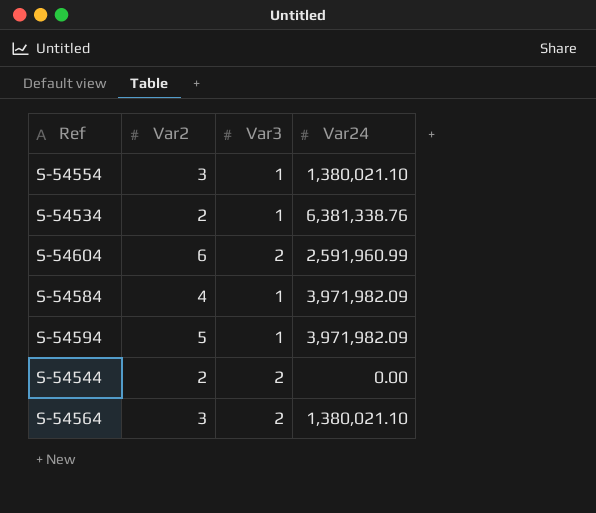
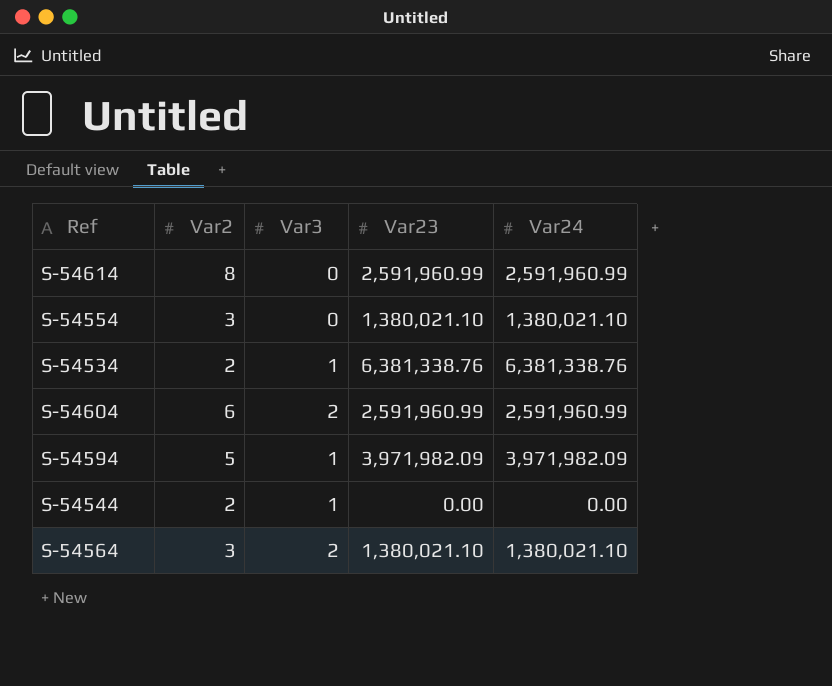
column Var23 | position: none -> 4
row S-54584: 4 | 1 | 3,971,982.09 -> none
row S-54614: none -> 8 | 0 | 2,591,960.99 | 2,591,960.99
S-54554 | Var3: 1 -> 0
S-54544 | Var3: 2 -> 1

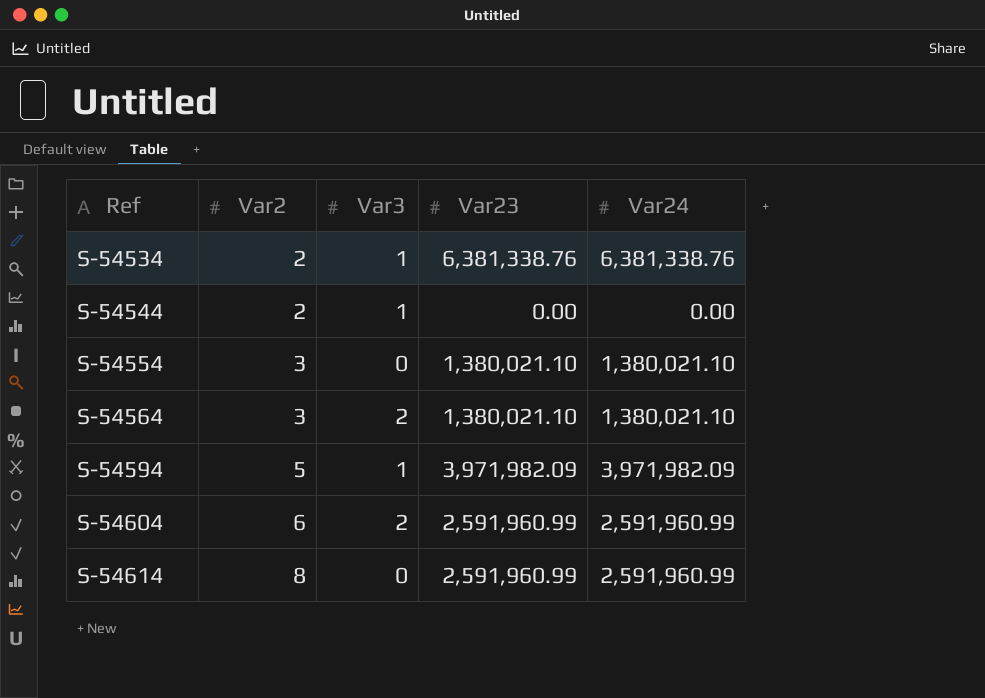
row order: none -> Ref ascending

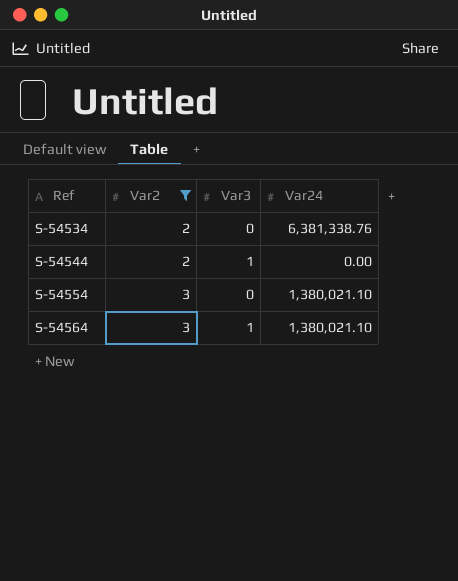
filter: none -> Var2 <= 3
column Var23 | position: 4 -> none
S-54534 | Var3: 1 -> 0
S-54564 | Var3: 2 -> 1

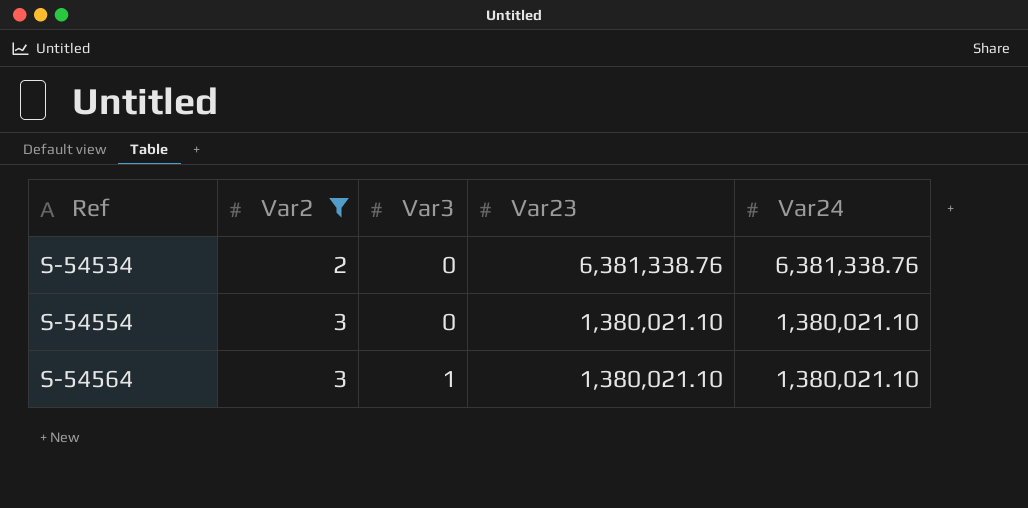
column Var23 | position: none -> 4
row S-54544: 2 | 1 | 0.00 -> none

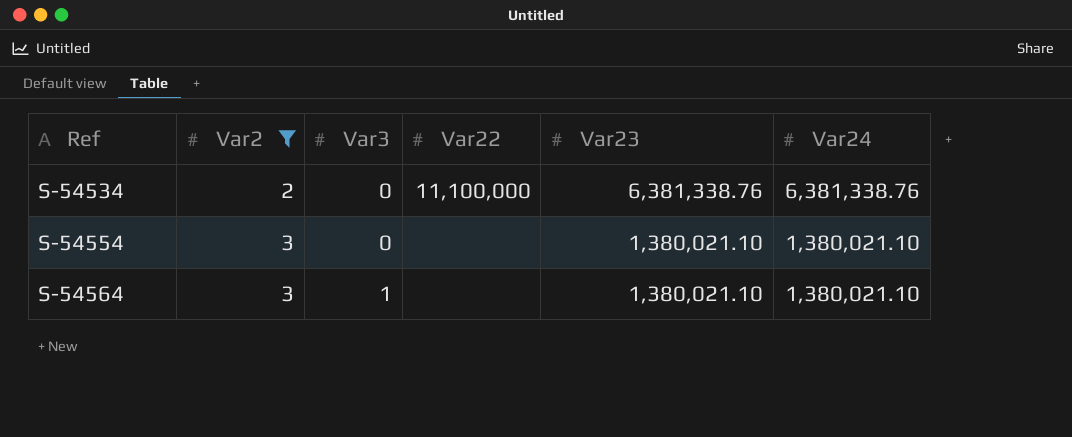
column Var22 | position: none -> 4

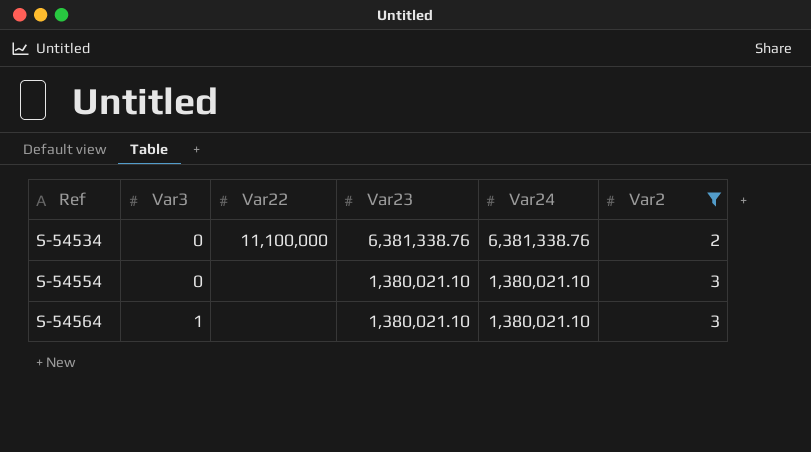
column Var2 | position: 2 -> 6

